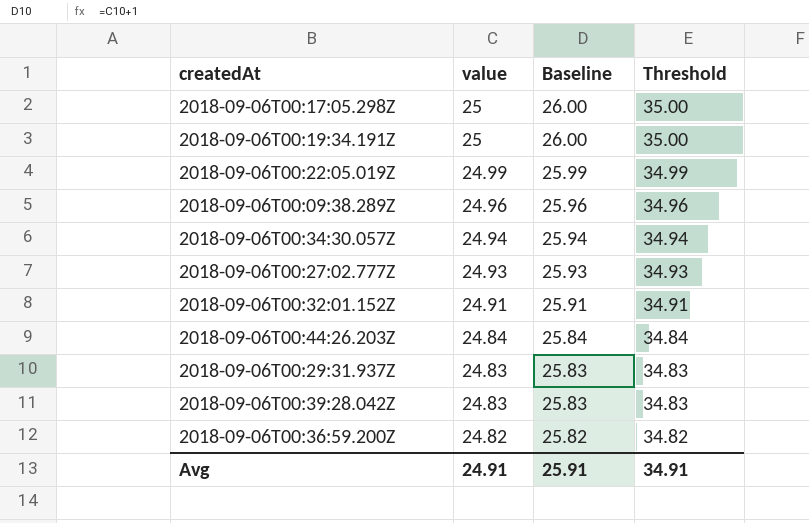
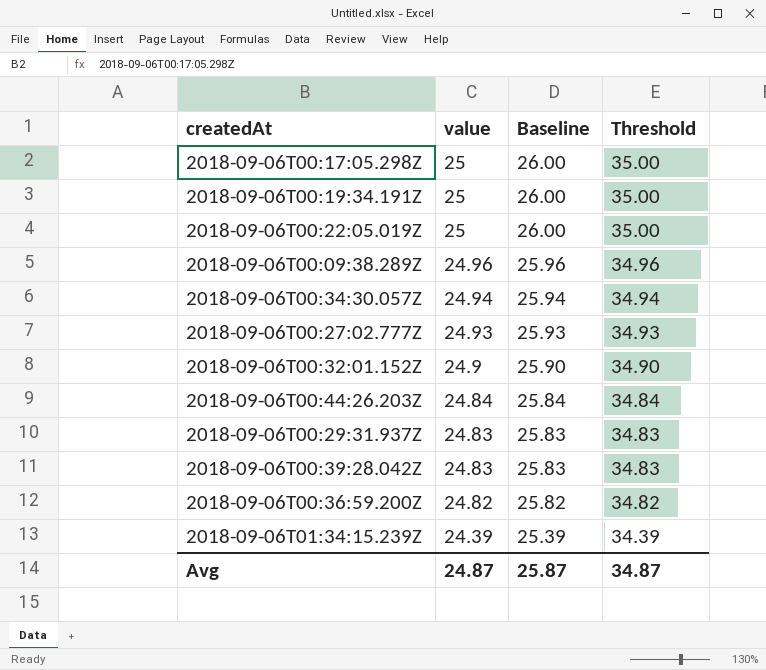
2018-09-06T00:22:05.019Z | value: 24.99 -> 25
2018-09-06T00:22:05.019Z | Baseline: 25.99 -> 26.00
2018-09-06T00:22:05.019Z | Threshold: 34.99 -> 35.00
2018-09-06T00:32:01.152Z | value: 24.91 -> 24.9
2018-09-06T00:32:01.152Z | Baseline: 25.91 -> 25.90
2018-09-06T00:32:01.152Z | Threshold: 34.91 -> 34.90
row 2018-09-06T01:34:15.239Z: none -> 24.39 | 25.39 | 34.39
Avg | value: 24.91 -> 24.87
Avg | Baseline: 25.91 -> 25.87
Avg | Threshold: 34.91 -> 34.87

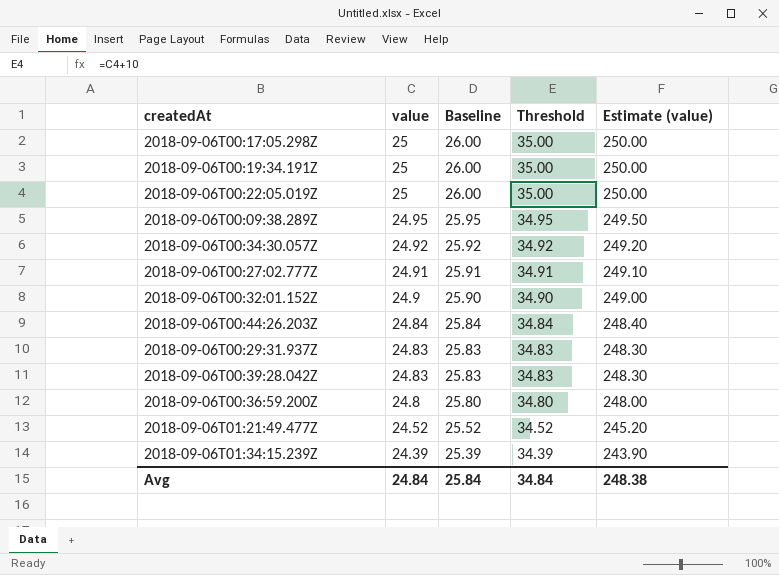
column Estimate (value) | formula: none -> [value] * 10
2018-09-06T00:09:38.289Z | value: 24.96 -> 24.95
2018-09-06T00:09:38.289Z | Baseline: 25.96 -> 25.95
2018-09-06T00:09:38.289Z | Threshold: 34.96 -> 34.95
2018-09-06T00:34:30.057Z | value: 24.94 -> 24.92
2018-09-06T00:34:30.057Z | Baseline: 25.94 -> 25.92
2018-09-06T00:34:30.057Z | Threshold: 34.94 -> 34.92
2018-09-06T00:27:02.777Z | value: 24.93 -> 24.91
2018-09-06T00:27:02.777Z | Baseline: 25.93 -> 25.91
2018-09-06T00:27:02.777Z | Threshold: 34.93 -> 34.91
2018-09-06T00:36:59.200Z | value: 24.82 -> 24.8
2018-09-06T00:36:59.200Z | Baseline: 25.82 -> 25.80
2018-09-06T00:36:59.200Z | Threshold: 34.82 -> 34.80
row 2018-09-06T01:21:49.477Z: none -> 24.52 | 25.52 | 34.52 | 245.20
Avg | value: 24.87 -> 24.84
Avg | Baseline: 25.87 -> 25.84
Avg | Threshold: 34.87 -> 34.84

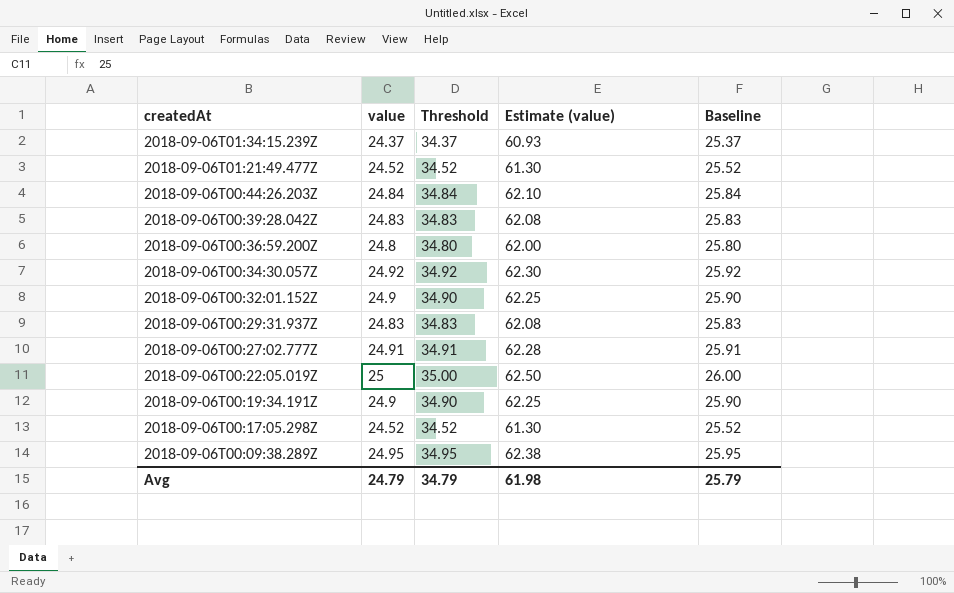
row order: value descending -> createdAt descending
column Estimate (value) | formula: [value] * 10 -> [value] * 2.5
column Baseline | position: 3 -> 5
2018-09-06T01:34:15.239Z | value: 24.39 -> 24.37
2018-09-06T01:34:15.239Z | Threshold: 34.39 -> 34.37
2018-09-06T01:34:15.239Z | Baseline: 25.39 -> 25.37
2018-09-06T00:19:34.191Z | value: 25 -> 24.9
2018-09-06T00:19:34.191Z | Threshold: 35.00 -> 34.90
2018-09-06T00:19:34.191Z | Baseline: 26.00 -> 25.90
2018-09-06T00:17:05.298Z | value: 25 -> 24.52
2018-09-06T00:17:05.298Z | Threshold: 35.00 -> 34.52
2018-09-06T00:17:05.298Z | Baseline: 26.00 -> 25.52
Avg | value: 24.84 -> 24.79
Avg | Threshold: 34.84 -> 34.79
Avg | Estimate (value): 248.38 -> 61.98
Avg | Baseline: 25.84 -> 25.79

